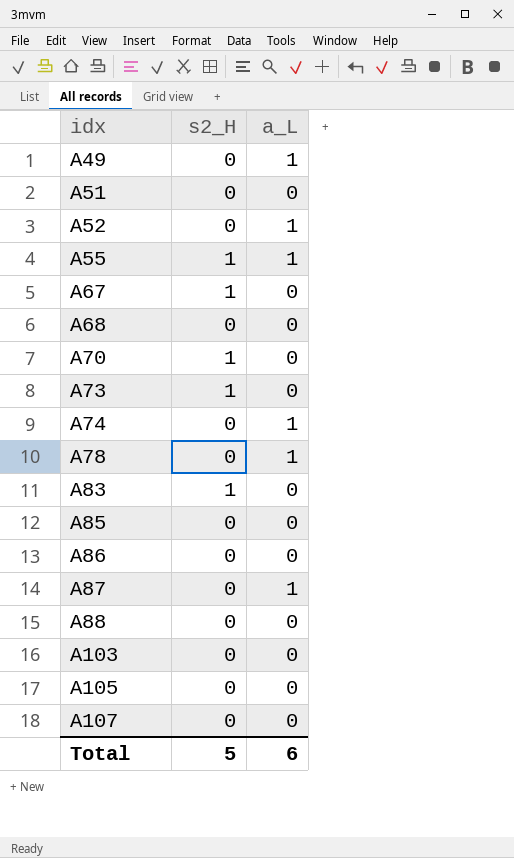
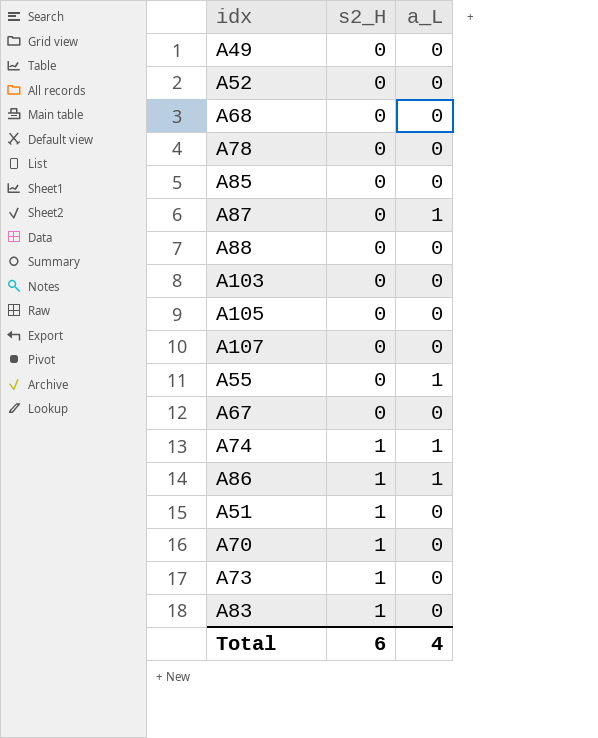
row order: idx ascending -> s2_H ascending
A49 | a_L: 1 -> 0
A52 | a_L: 1 -> 0
A78 | a_L: 1 -> 0
A55 | s2_H: 1 -> 0
A67 | s2_H: 1 -> 0
A74 | s2_H: 0 -> 1
A86 | s2_H: 0 -> 1
A86 | a_L: 0 -> 1
A51 | s2_H: 0 -> 1
Total | s2_H: 5 -> 6
Total | a_L: 6 -> 4

